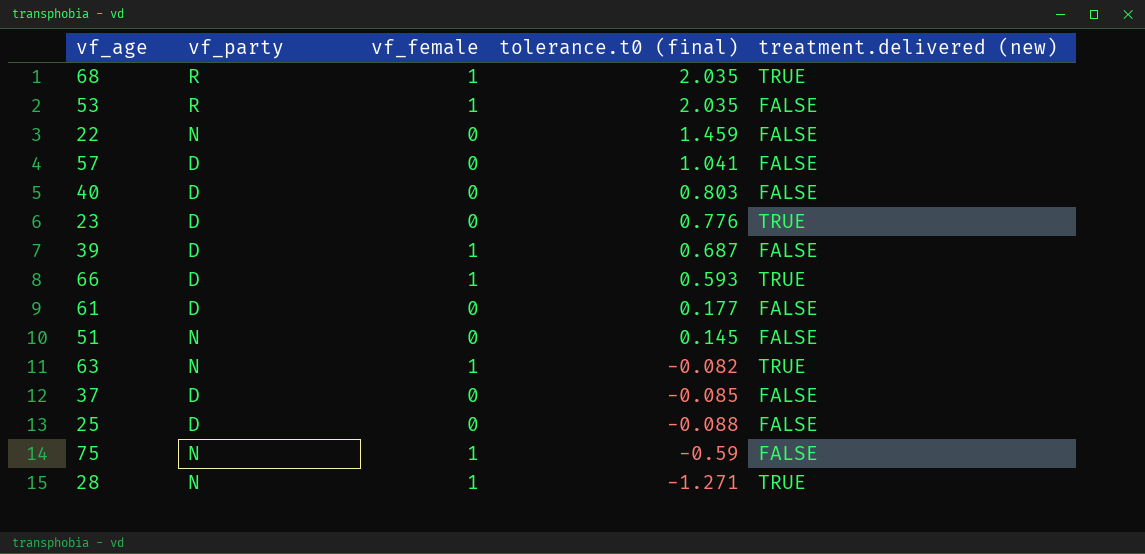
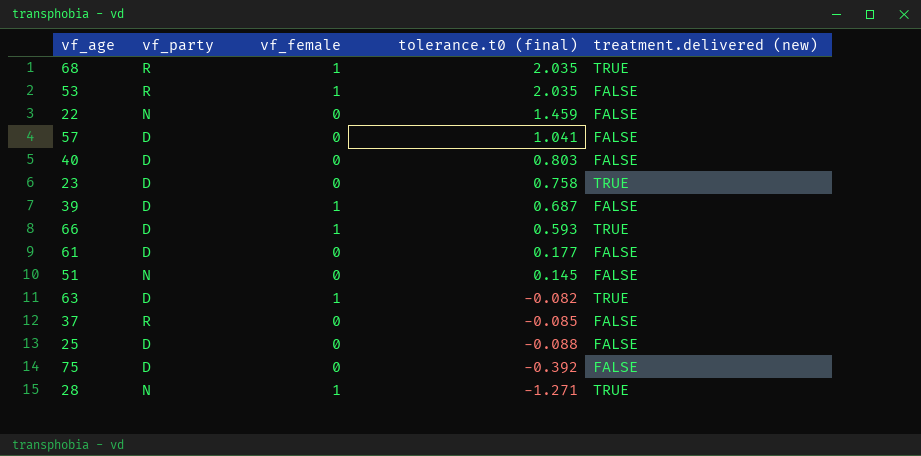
23 | tolerance.t0 (final): 0.776 -> 0.758
63 | vf_party: N -> D
37 | vf_party: D -> R
75 | vf_party: N -> D
75 | vf_female: 1 -> 0
75 | tolerance.t0 (final): -0.59 -> -0.392

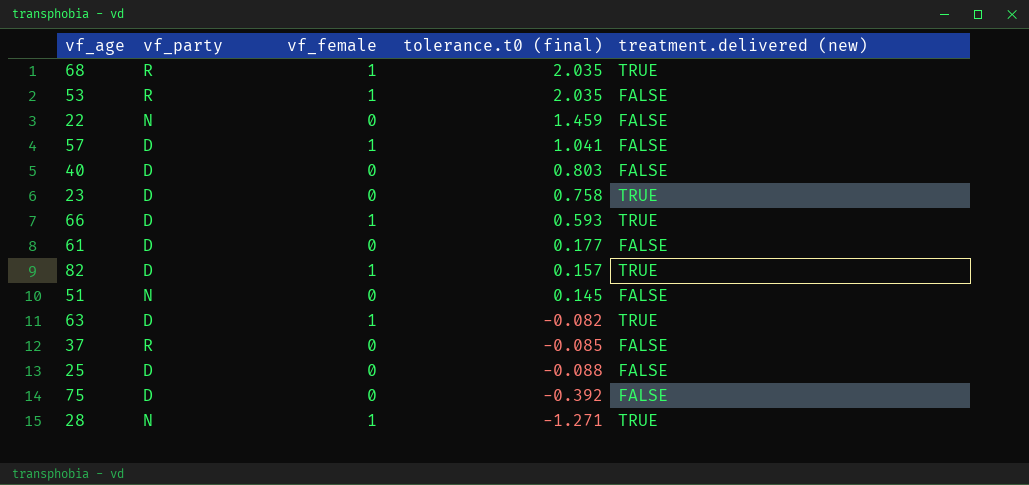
row 39: D | 1 | 0.687 | FALSE -> none
57 | vf_female: 0 -> 1
row 82: none -> D | 1 | 0.157 | TRUE

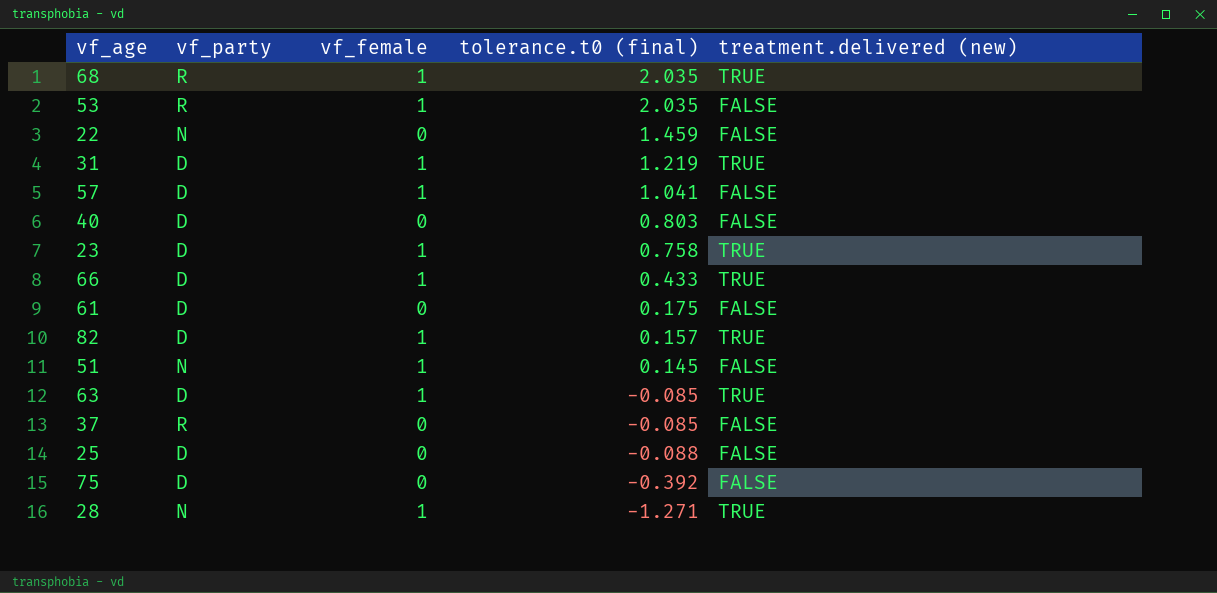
row 31: none -> D | 1 | 1.219 | TRUE
23 | vf_female: 0 -> 1
66 | tolerance.t0 (final): 0.593 -> 0.433
61 | tolerance.t0 (final): 0.177 -> 0.175
51 | vf_female: 0 -> 1
63 | tolerance.t0 (final): -0.082 -> -0.085

